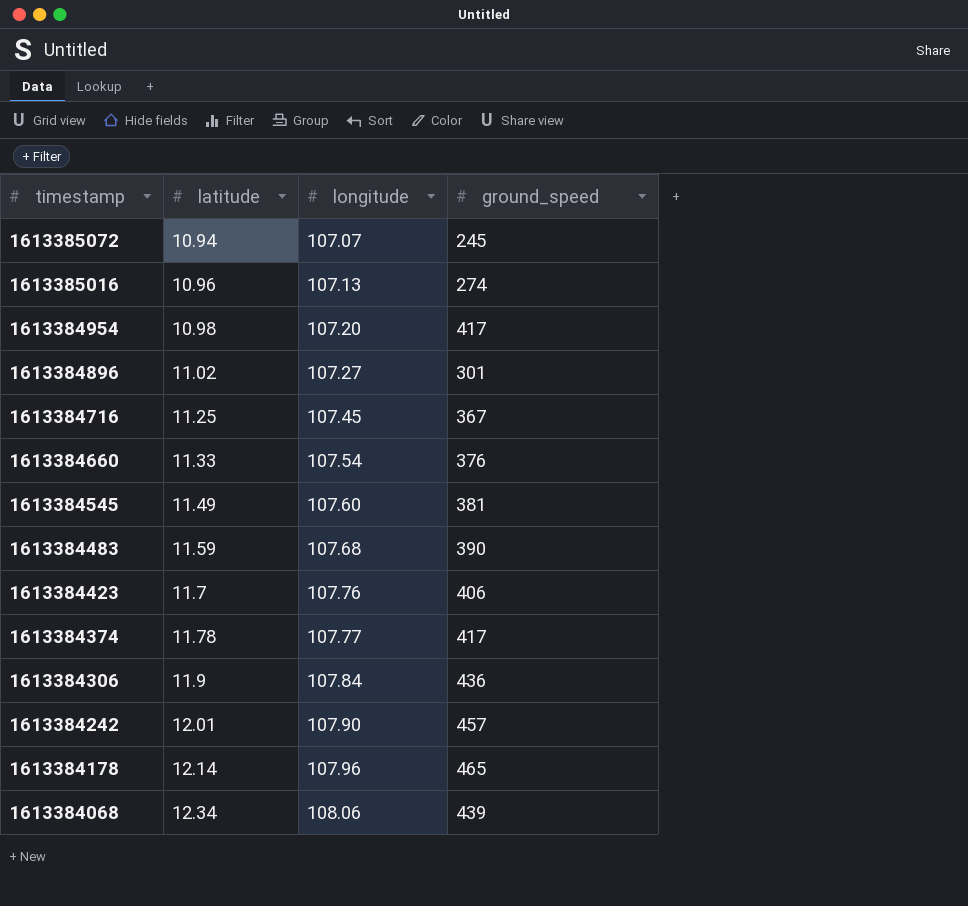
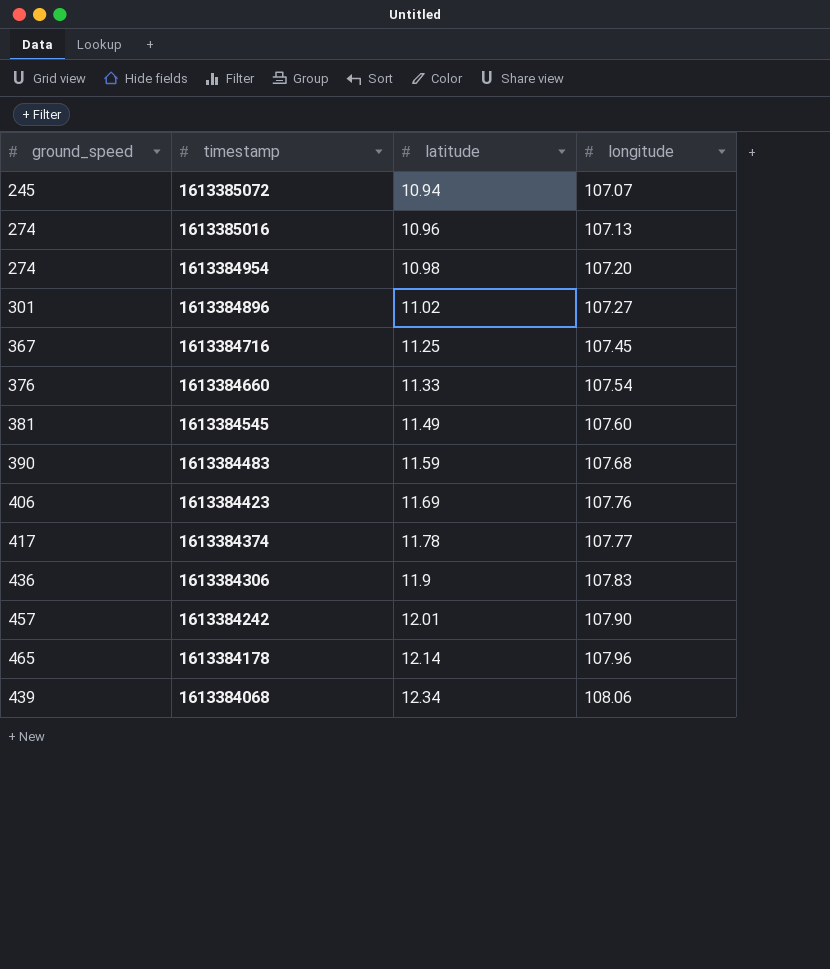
column ground_speed | position: 4 -> 1
1613384954 | ground_speed: 417 -> 274
1613384423 | latitude: 11.7 -> 11.69
1613384306 | longitude: 107.84 -> 107.83

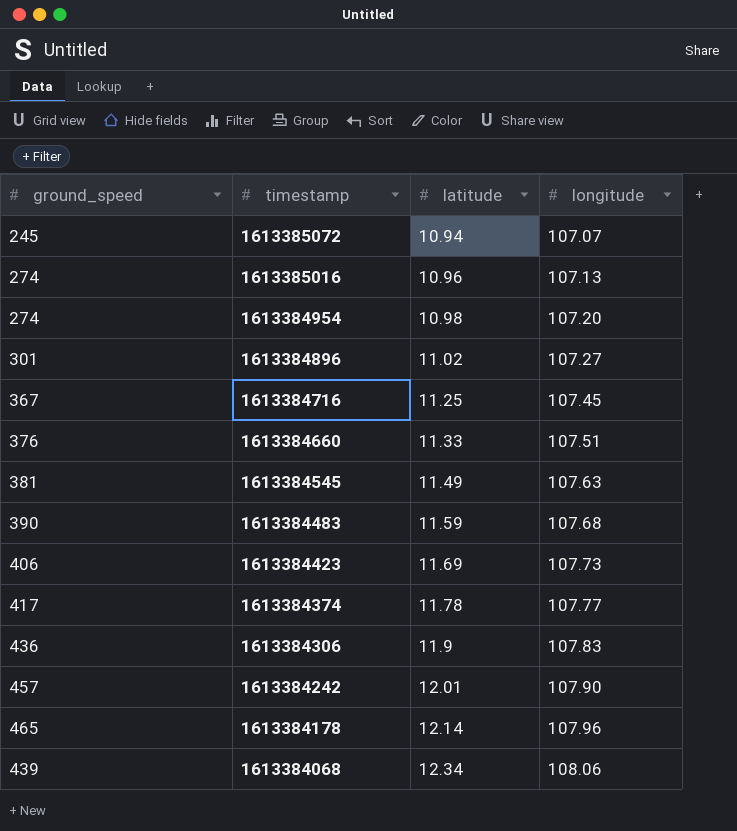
1613384660 | longitude: 107.54 -> 107.51
1613384545 | longitude: 107.60 -> 107.63
1613384423 | longitude: 107.76 -> 107.73

